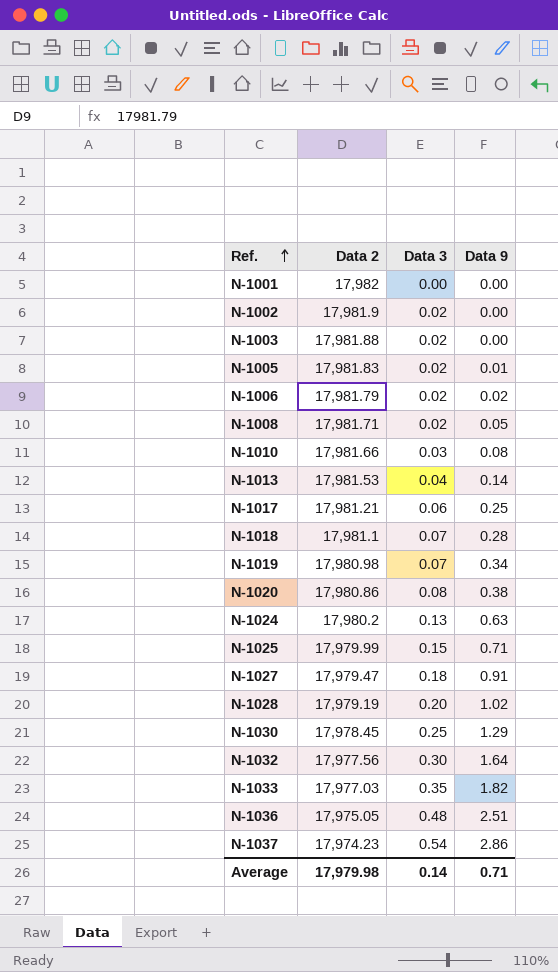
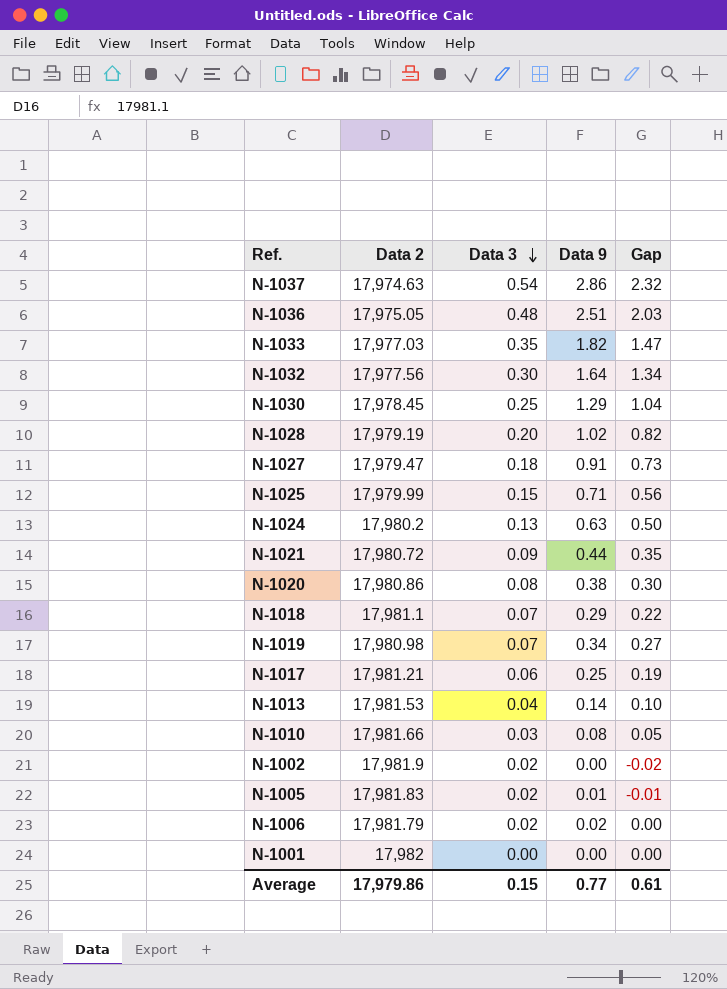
row order: Ref. ascending -> Data 3 descending
column Gap | formula: none -> [Data 9] - [Data 3]
row N-1003: 17,981.88 | 0.02 | 0.00 -> none
row N-1008: 17,981.71 | 0.02 | 0.05 -> none
N-1037 | Data 2: 17,974.23 -> 17,974.63
row N-1021: none -> 17,980.72 | 0.09 | 0.44 | 0.35
N-1018 | Data 9: 0.28 -> 0.29
Average | Data 2: 17,979.98 -> 17,979.86
Average | Data 3: 0.14 -> 0.15
Average | Data 9: 0.71 -> 0.77

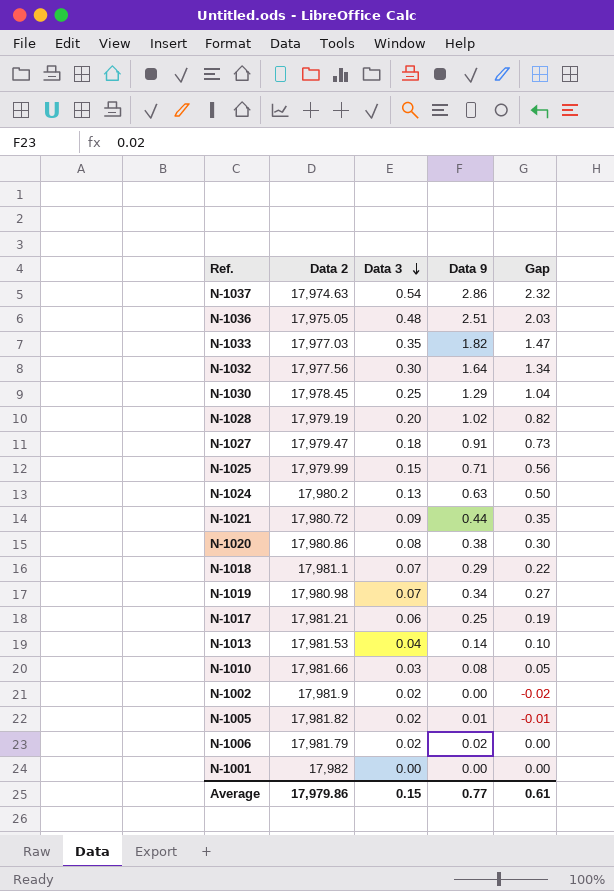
N-1005 | Data 2: 17,981.83 -> 17,981.82

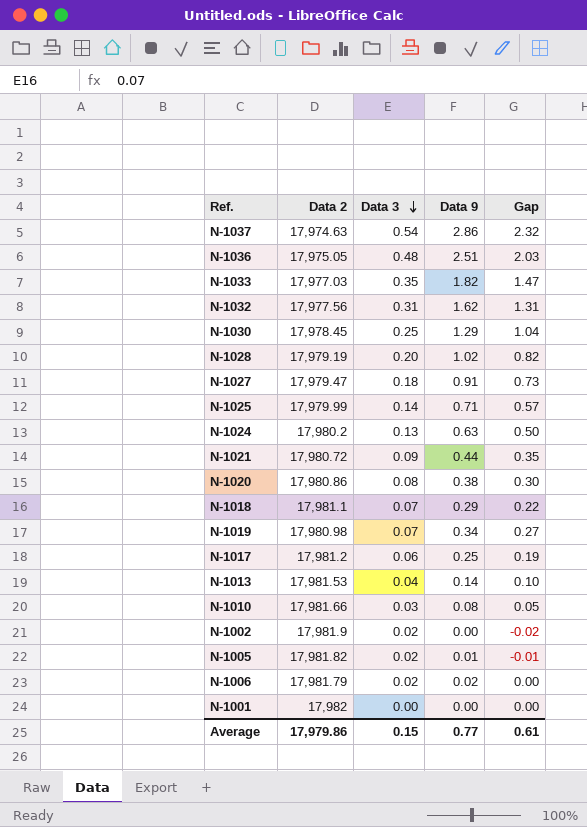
N-1032 | Data 3: 0.30 -> 0.31
N-1032 | Data 9: 1.64 -> 1.62
N-1032 | Gap: 1.34 -> 1.31
N-1025 | Data 3: 0.15 -> 0.14
N-1025 | Gap: 0.56 -> 0.57
N-1017 | Data 2: 17,981.21 -> 17,981.2

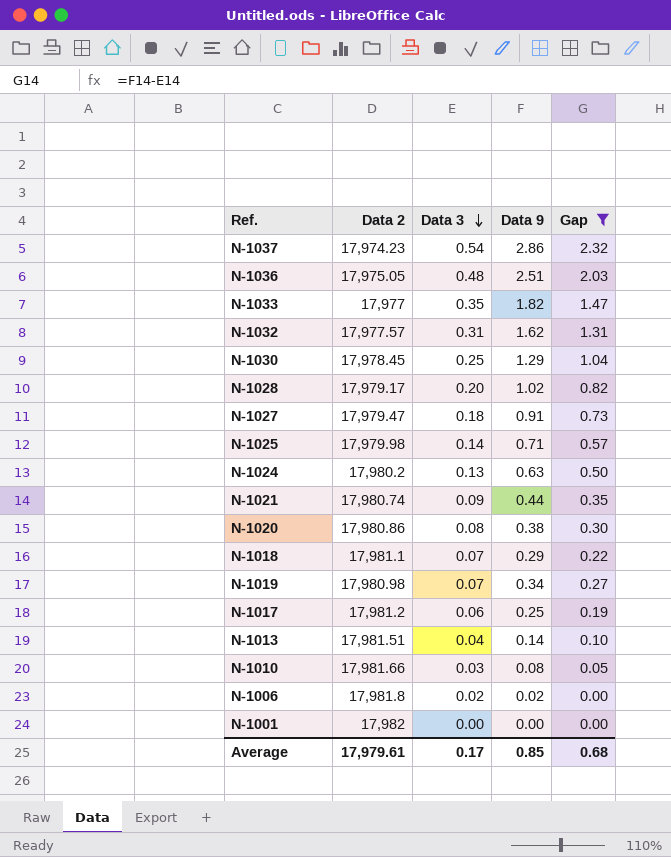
filter: none -> Gap >= 0.00
N-1037 | Data 2: 17,974.63 -> 17,974.23
N-1033 | Data 2: 17,977.03 -> 17,977
N-1032 | Data 2: 17,977.56 -> 17,977.57
N-1028 | Data 2: 17,979.19 -> 17,979.17
N-1025 | Data 2: 17,979.99 -> 17,979.98
N-1021 | Data 2: 17,980.72 -> 17,980.74
N-1013 | Data 2: 17,981.53 -> 17,981.51
N-1006 | Data 2: 17,981.79 -> 17,981.8
Average | Data 2: 17,979.86 -> 17,979.61
Average | Data 3: 0.15 -> 0.17
Average | Data 9: 0.77 -> 0.85
Average | Gap: 0.61 -> 0.68

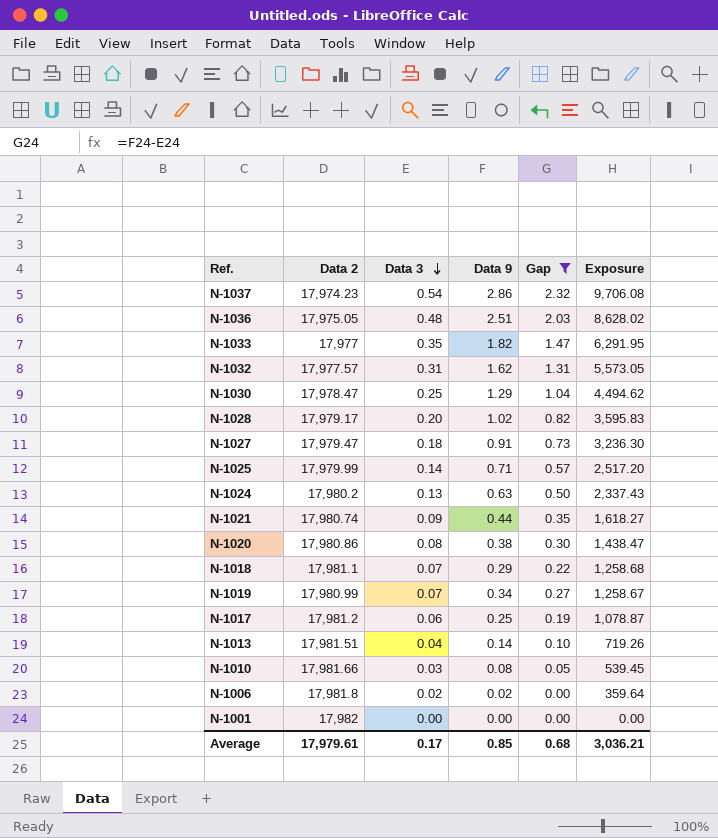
column Exposure | formula: none -> [Data 2] * [Data 3]
N-1030 | Data 2: 17,978.45 -> 17,978.47
N-1025 | Data 2: 17,979.98 -> 17,979.99
N-1019 | Data 2: 17,980.98 -> 17,980.99

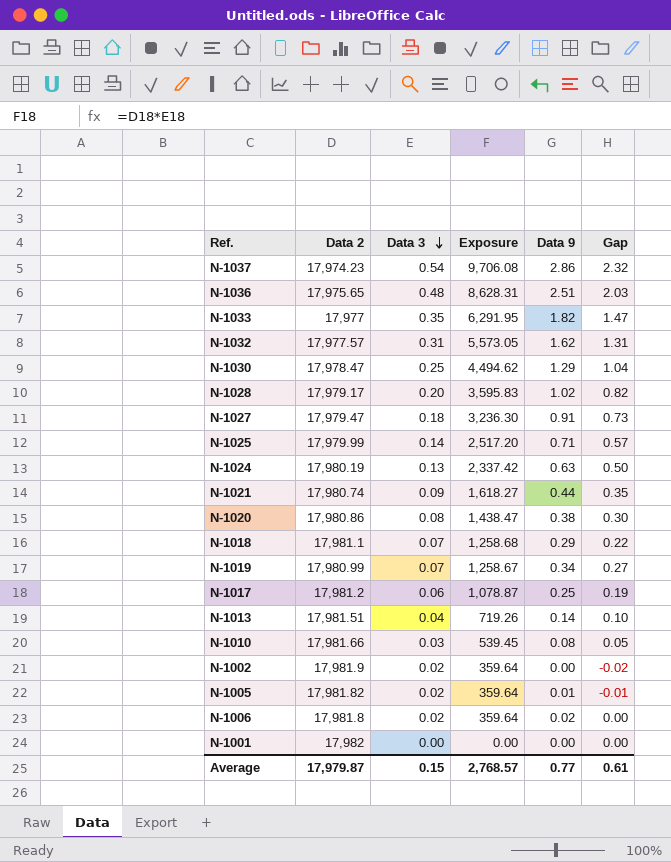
filter: Gap >= 0.00 -> none
column Exposure | position: 6 -> 4
N-1036 | Data 2: 17,975.05 -> 17,975.65
N-1036 | Exposure: 8,628.02 -> 8,628.31
N-1024 | Data 2: 17,980.2 -> 17,980.19
N-1024 | Exposure: 2,337.43 -> 2,337.42
Average | Data 2: 17,979.61 -> 17,979.87
Average | Data 3: 0.17 -> 0.15
Average | Exposure: 3,036.21 -> 2,768.57
Average | Data 9: 0.85 -> 0.77
Average | Gap: 0.68 -> 0.61

